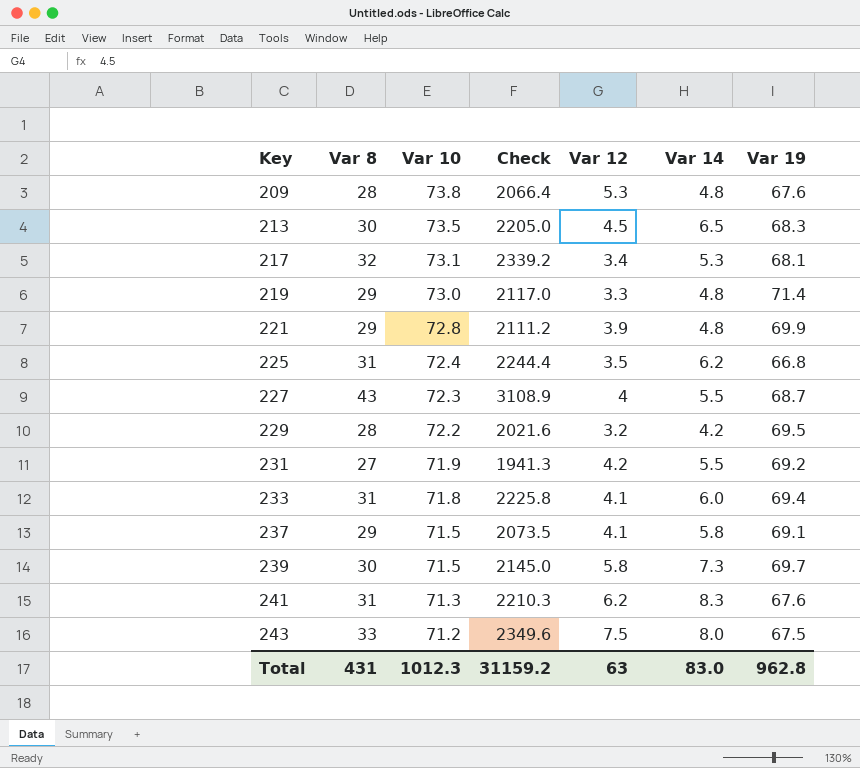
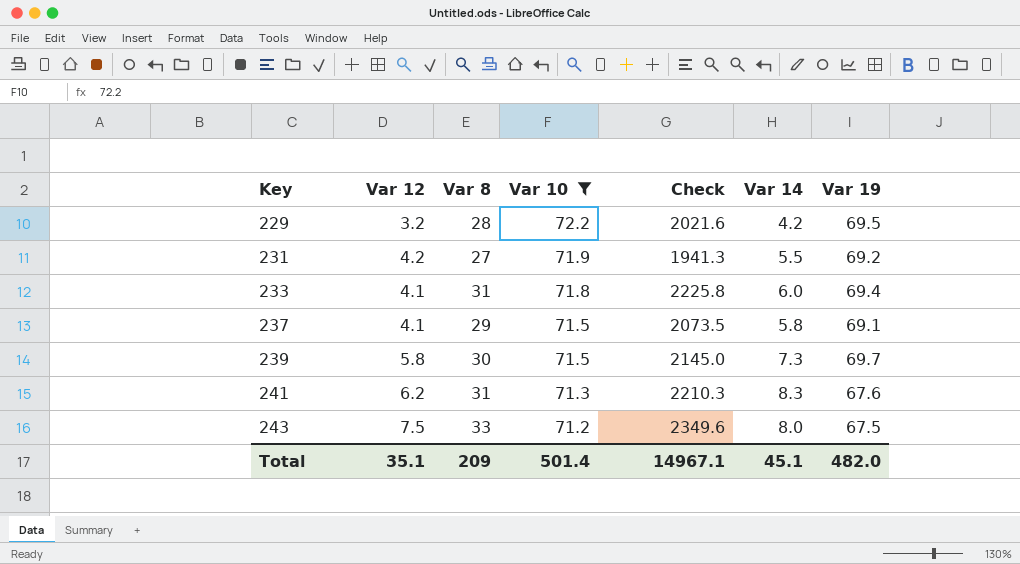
filter: none -> Var 10 <= 72.2
column Var 12 | position: 5 -> 2
Total | Var 12: 63 -> 35.1
Total | Var 8: 431 -> 209
Total | Var 10: 1012.3 -> 501.4
Total | Check: 31159.2 -> 14967.1
Total | Var 14: 83.0 -> 45.1
Total | Var 19: 962.8 -> 482.0

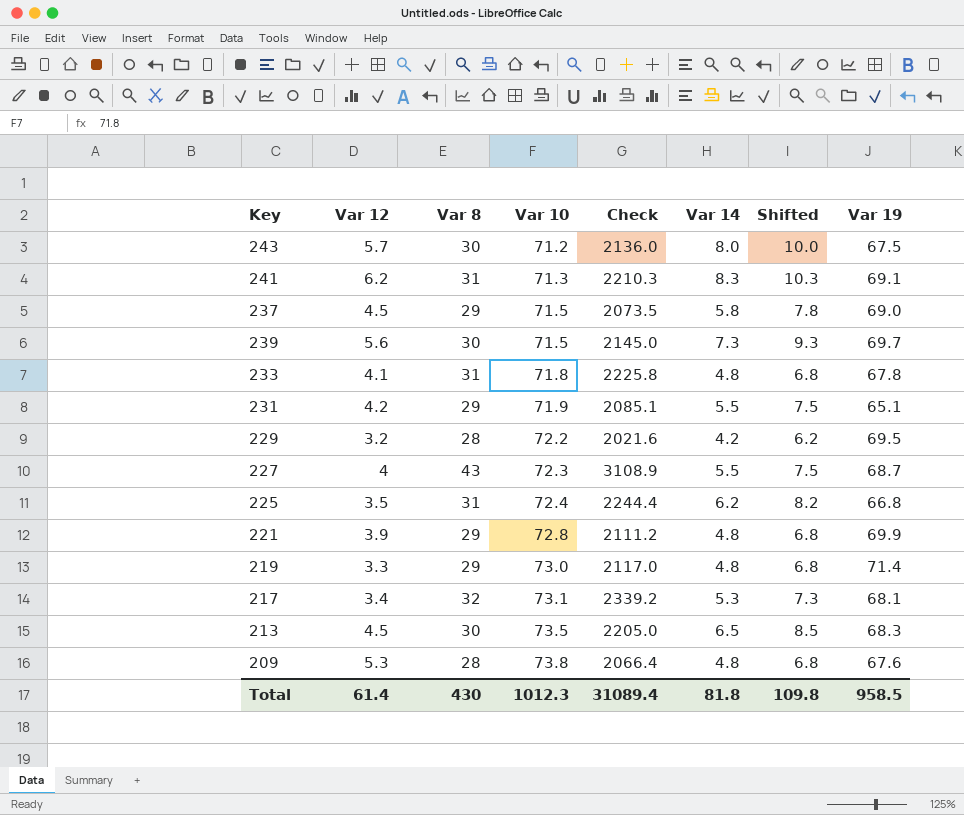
filter: Var 10 <= 72.2 -> none
row order: Key ascending -> Var 10 ascending
column Shifted | formula: none -> [Var 14] + 2
243 | Var 12: 7.5 -> 5.7
243 | Var 8: 33 -> 30
243 | Check: 2349.6 -> 2136.0
241 | Var 19: 67.6 -> 69.1
237 | Var 12: 4.1 -> 4.5
237 | Var 19: 69.1 -> 69.0
239 | Var 12: 5.8 -> 5.6
233 | Var 14: 6.0 -> 4.8
233 | Var 19: 69.4 -> 67.8
231 | Var 8: 27 -> 29
231 | Check: 1941.3 -> 2085.1
231 | Var 19: 69.2 -> 65.1
Total | Var 12: 35.1 -> 61.4
Total | Var 8: 209 -> 430
Total | Var 10: 501.4 -> 1012.3
Total | Check: 14967.1 -> 31089.4
Total | Var 14: 45.1 -> 81.8
Total | Var 19: 482.0 -> 958.5

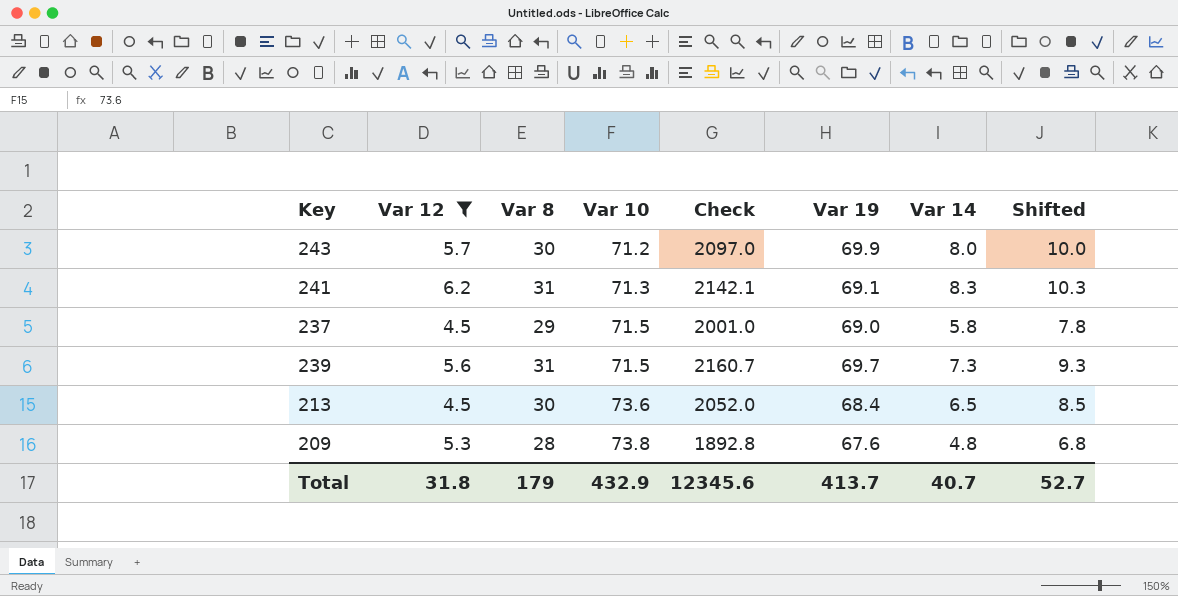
filter: none -> Var 12 >= 4.5
column Check | formula: [Var 8] * [Var 10] -> [Var 8] * [Var 19]
column Var 19 | position: 8 -> 6
243 | Var 19: 67.5 -> 69.9
239 | Var 8: 30 -> 31
213 | Var 10: 73.5 -> 73.6
213 | Var 19: 68.3 -> 68.4
Total | Var 12: 61.4 -> 31.8
Total | Var 8: 430 -> 179
Total | Var 10: 1012.3 -> 432.9
Total | Check: 31089.4 -> 12345.6
Total | Var 19: 958.5 -> 413.7
Total | Var 14: 81.8 -> 40.7
Total | Shifted: 109.8 -> 52.7

